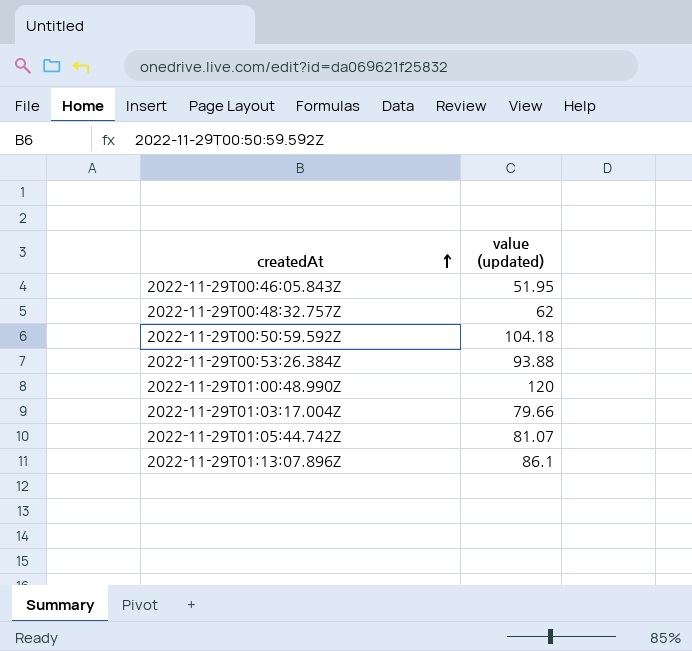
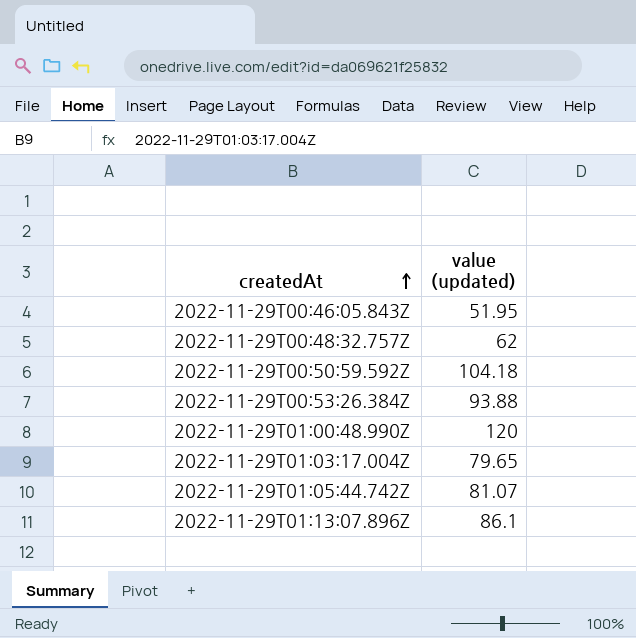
2022-11-29T01:03:17.004Z | value (updated): 79.66 -> 79.65

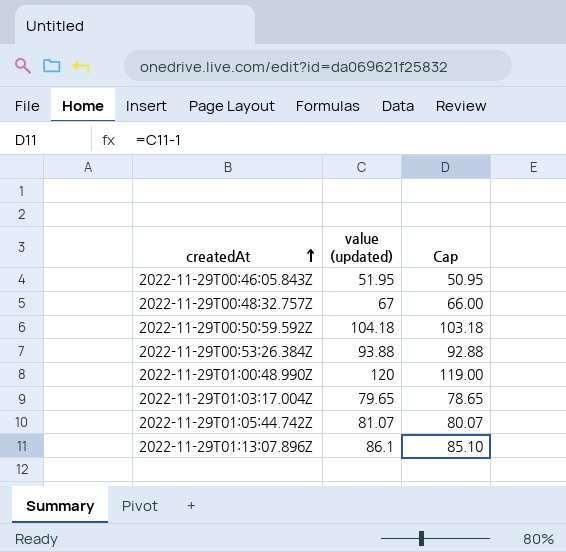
column Cap | formula: none -> [value (updated)] - 1
2022-11-29T00:48:32.757Z | value (updated): 62 -> 67

